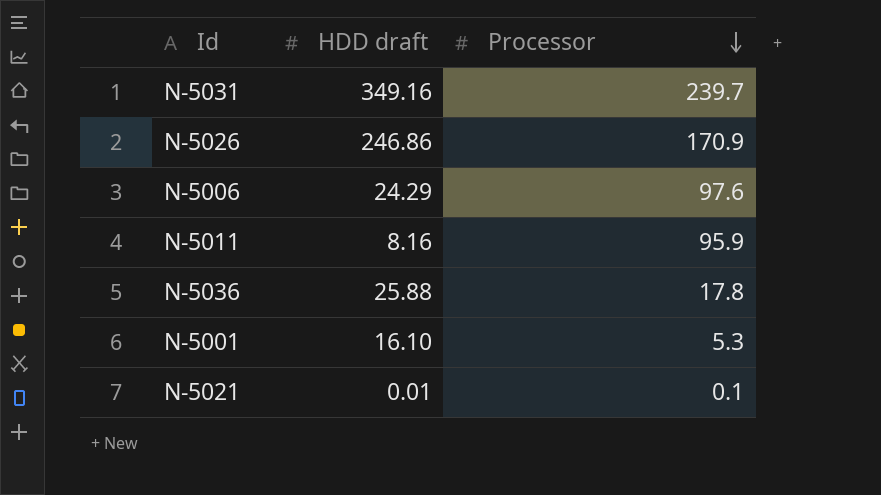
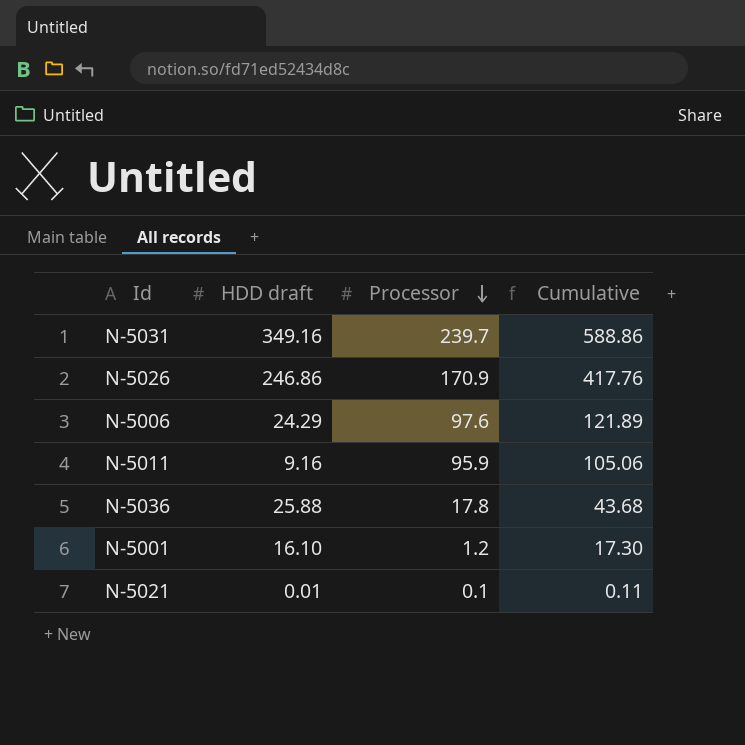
column Cumulative | formula: none -> [HDD draft] + [Processor]
N-5011 | HDD draft: 8.16 -> 9.16
N-5001 | Processor: 5.3 -> 1.2

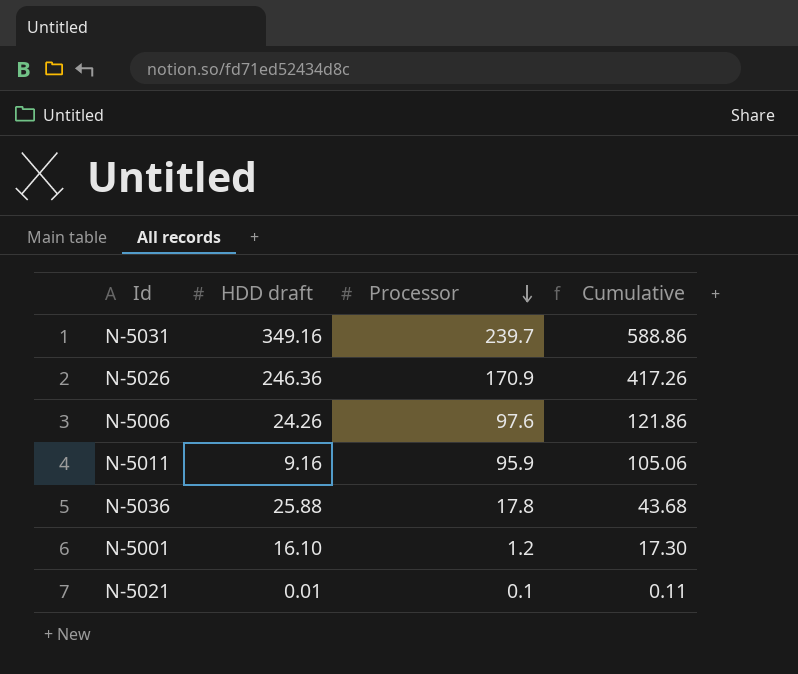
N-5026 | HDD draft: 246.86 -> 246.36
N-5026 | Cumulative: 417.76 -> 417.26
N-5006 | HDD draft: 24.29 -> 24.26
N-5006 | Cumulative: 121.89 -> 121.86

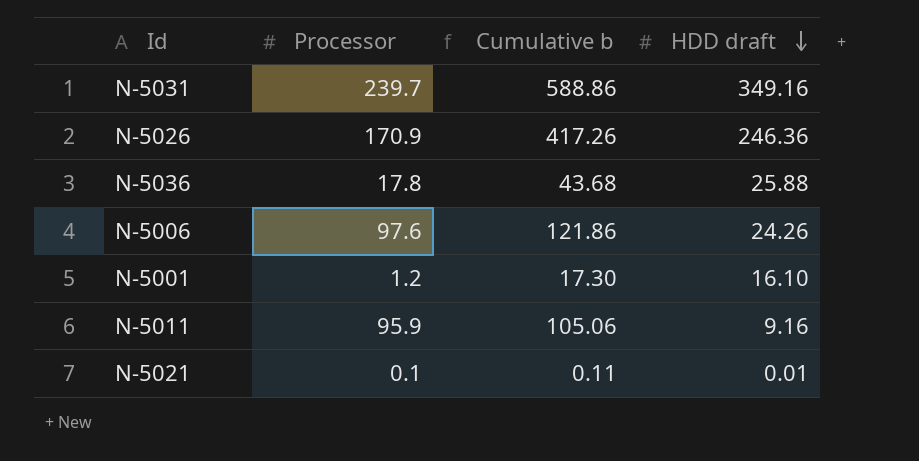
row order: Processor descending -> HDD draft descending
column name: Cumulative -> Cumulative b
column HDD draft | position: 2 -> 4

